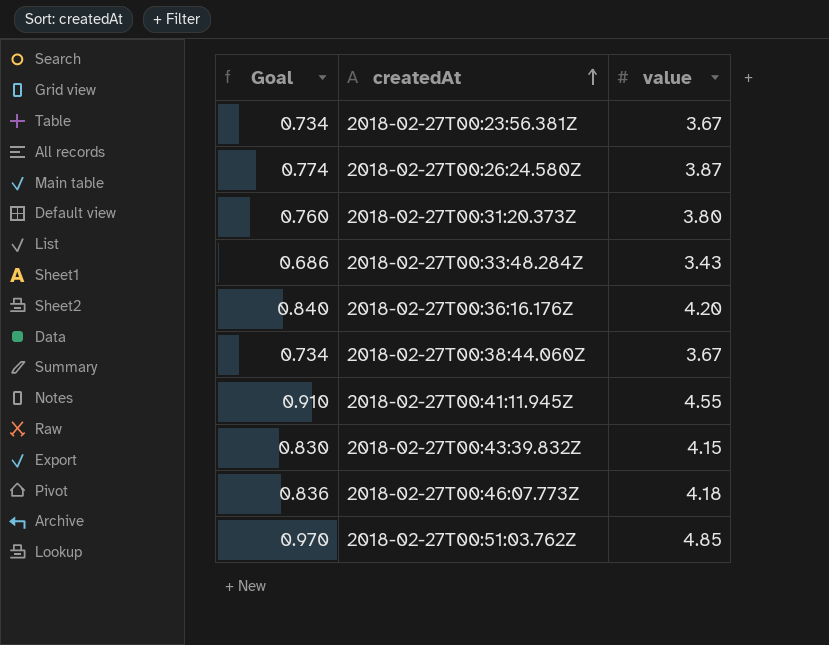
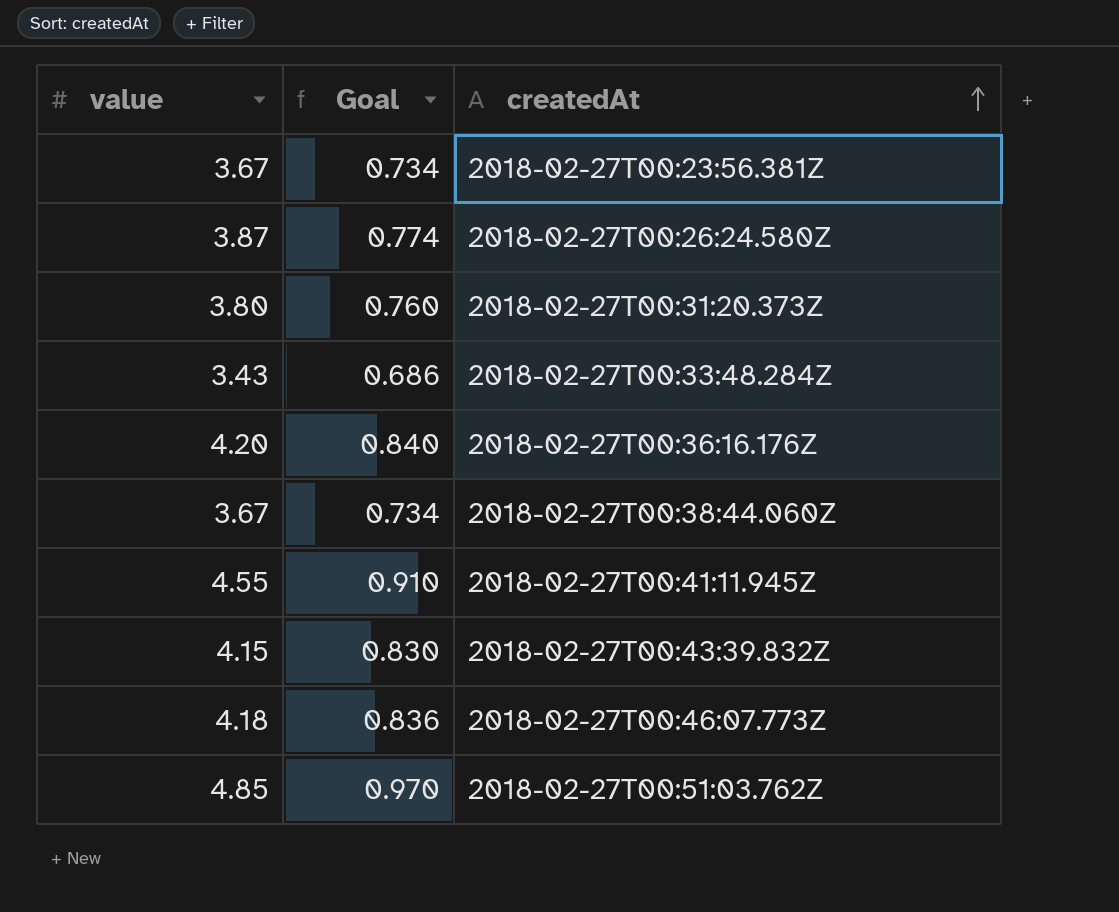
column value | position: 3 -> 1

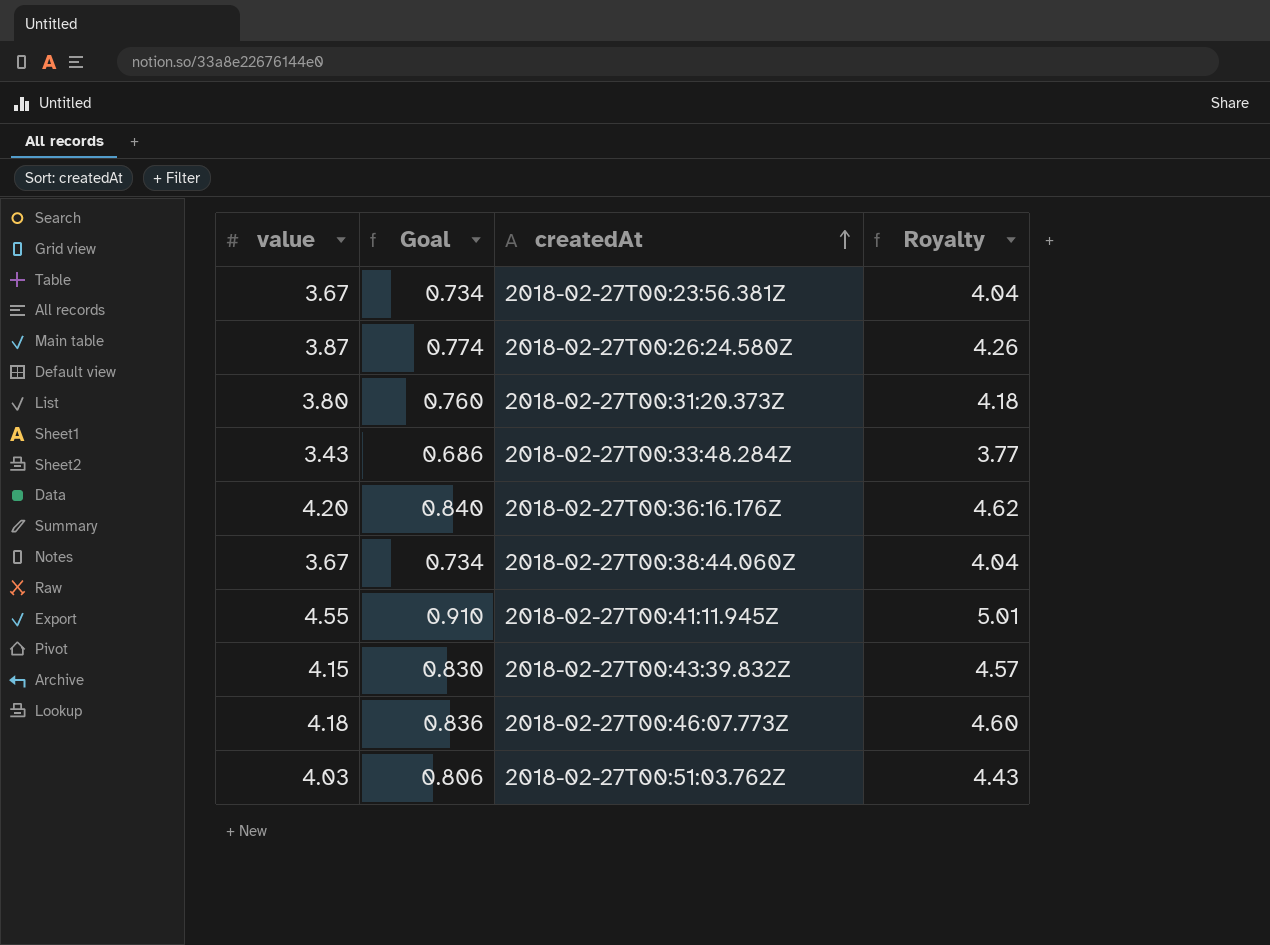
column Royalty | formula: none -> [value] * 1.1
2018-02-27T00:51:03.762Z | value: 4.85 -> 4.03
2018-02-27T00:51:03.762Z | Goal: 0.970 -> 0.806

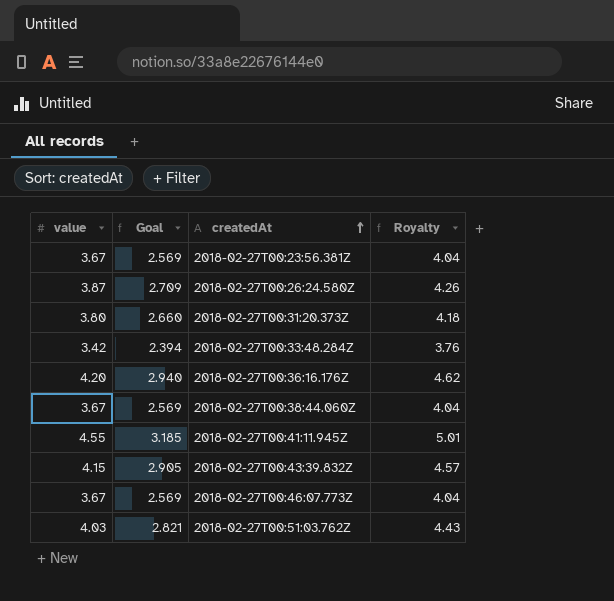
column Goal | formula: [value] * 0.2 -> [value] * 0.7
2018-02-27T00:33:48.284Z | value: 3.43 -> 3.42
2018-02-27T00:33:48.284Z | Royalty: 3.77 -> 3.76
2018-02-27T00:46:07.773Z | value: 4.18 -> 3.67
2018-02-27T00:46:07.773Z | Royalty: 4.60 -> 4.04

